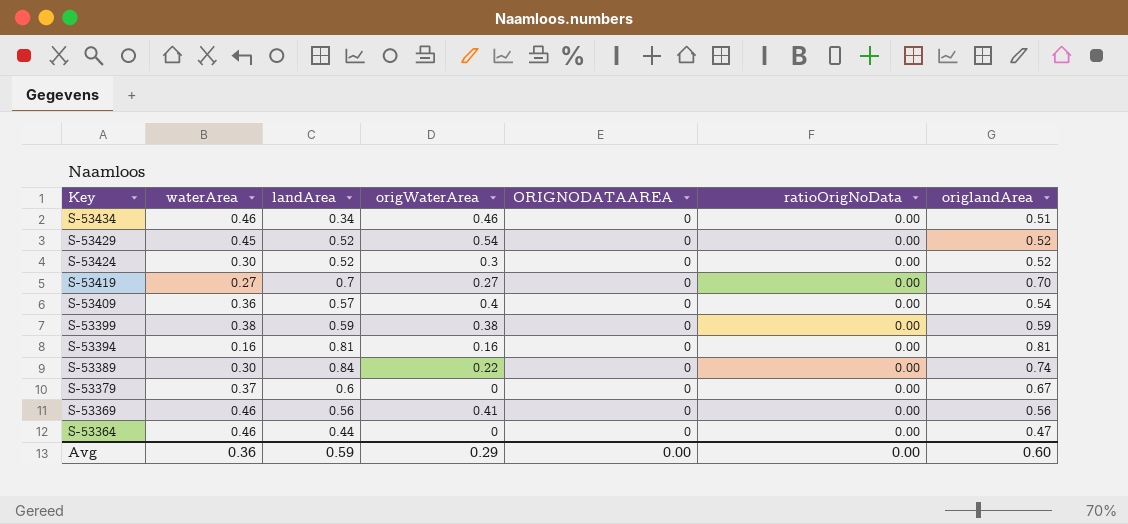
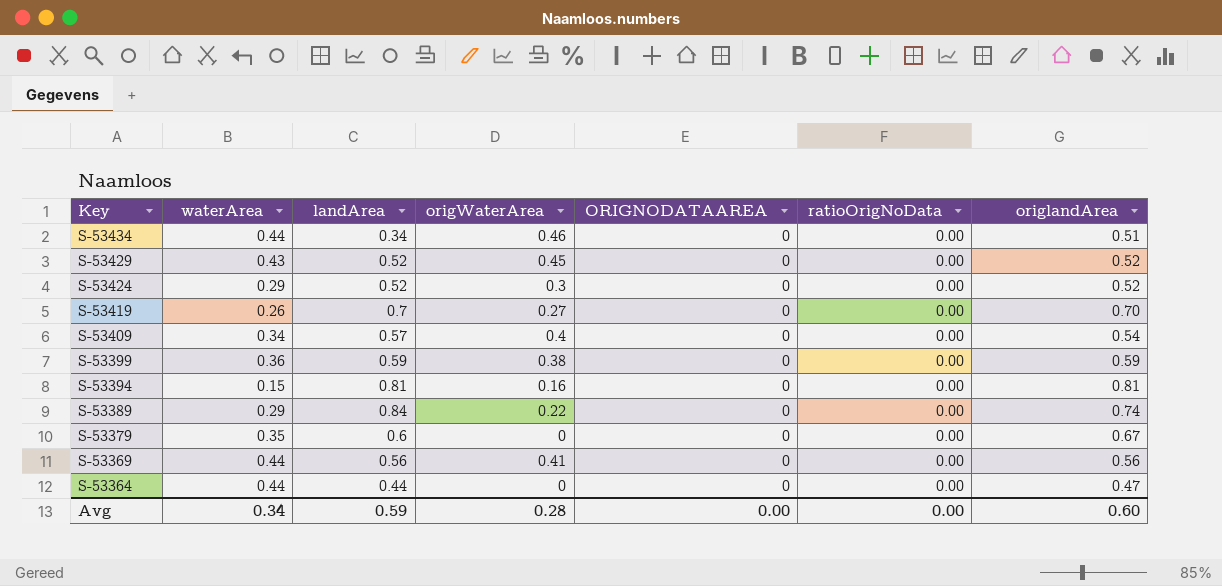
S-53434 | waterArea: 0.46 -> 0.44
S-53429 | waterArea: 0.45 -> 0.43
S-53429 | origWaterArea: 0.54 -> 0.45
S-53424 | waterArea: 0.30 -> 0.29
S-53419 | waterArea: 0.27 -> 0.26
S-53409 | waterArea: 0.36 -> 0.34
S-53399 | waterArea: 0.38 -> 0.36
S-53394 | waterArea: 0.16 -> 0.15
S-53389 | waterArea: 0.30 -> 0.29
S-53379 | waterArea: 0.37 -> 0.35
S-53369 | waterArea: 0.46 -> 0.44
S-53364 | waterArea: 0.46 -> 0.44
Avg | waterArea: 0.36 -> 0.34
Avg | origWaterArea: 0.29 -> 0.28

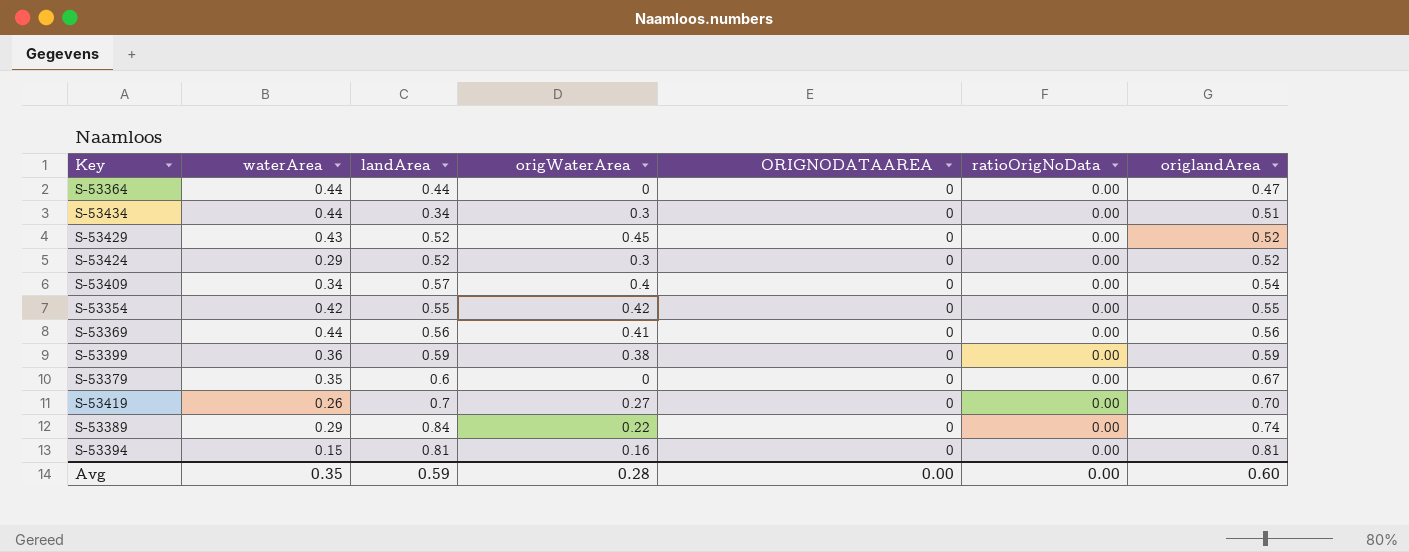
row order: Key descending -> origlandArea ascending
S-53434 | origWaterArea: 0.46 -> 0.3
row S-53354: none -> 0.42 | 0.55 | 0.42 | 0 | 0.00 | 0.55
Avg | waterArea: 0.34 -> 0.35

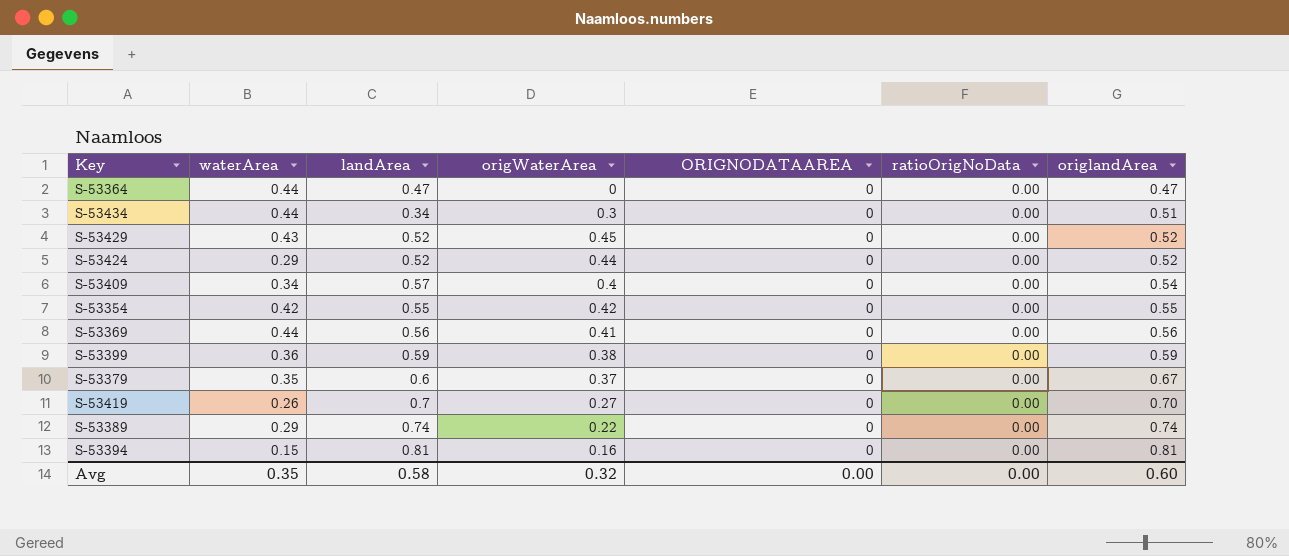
S-53364 | landArea: 0.44 -> 0.47
S-53424 | origWaterArea: 0.3 -> 0.44
S-53379 | origWaterArea: 0 -> 0.37
S-53389 | landArea: 0.84 -> 0.74
Avg | landArea: 0.59 -> 0.58
Avg | origWaterArea: 0.28 -> 0.32

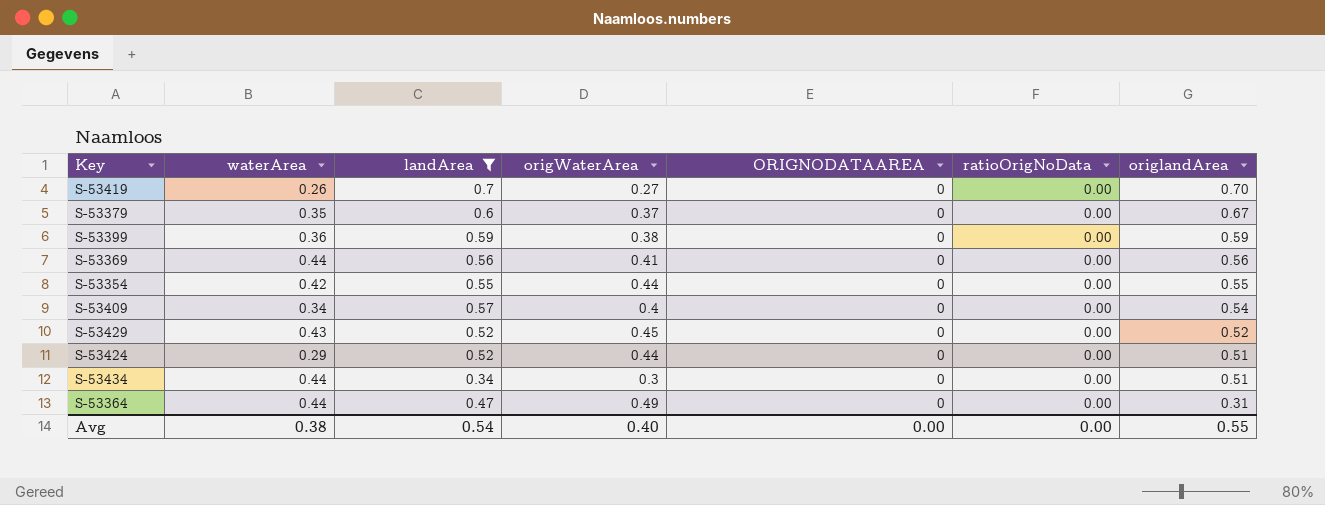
filter: none -> landArea <= 0.7
row order: origlandArea ascending -> origlandArea descending
S-53354 | origWaterArea: 0.42 -> 0.44
S-53424 | origlandArea: 0.52 -> 0.51
S-53364 | origWaterArea: 0 -> 0.49
S-53364 | origlandArea: 0.47 -> 0.31
Avg | waterArea: 0.35 -> 0.38
Avg | landArea: 0.58 -> 0.54
Avg | origWaterArea: 0.32 -> 0.40
Avg | origlandArea: 0.60 -> 0.55

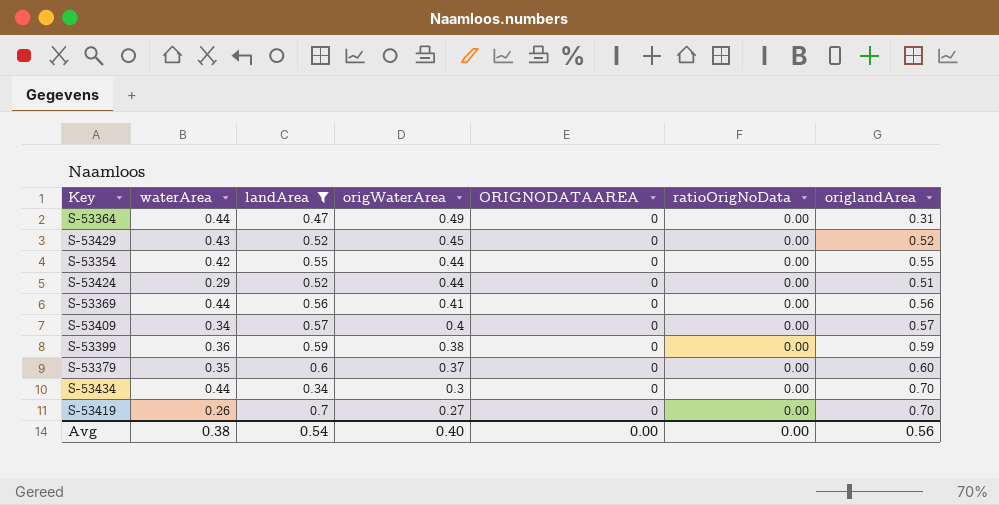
row order: origlandArea descending -> origWaterArea descending
S-53409 | origlandArea: 0.54 -> 0.57
S-53379 | origlandArea: 0.67 -> 0.60
S-53434 | origlandArea: 0.51 -> 0.70
Avg | origlandArea: 0.55 -> 0.56

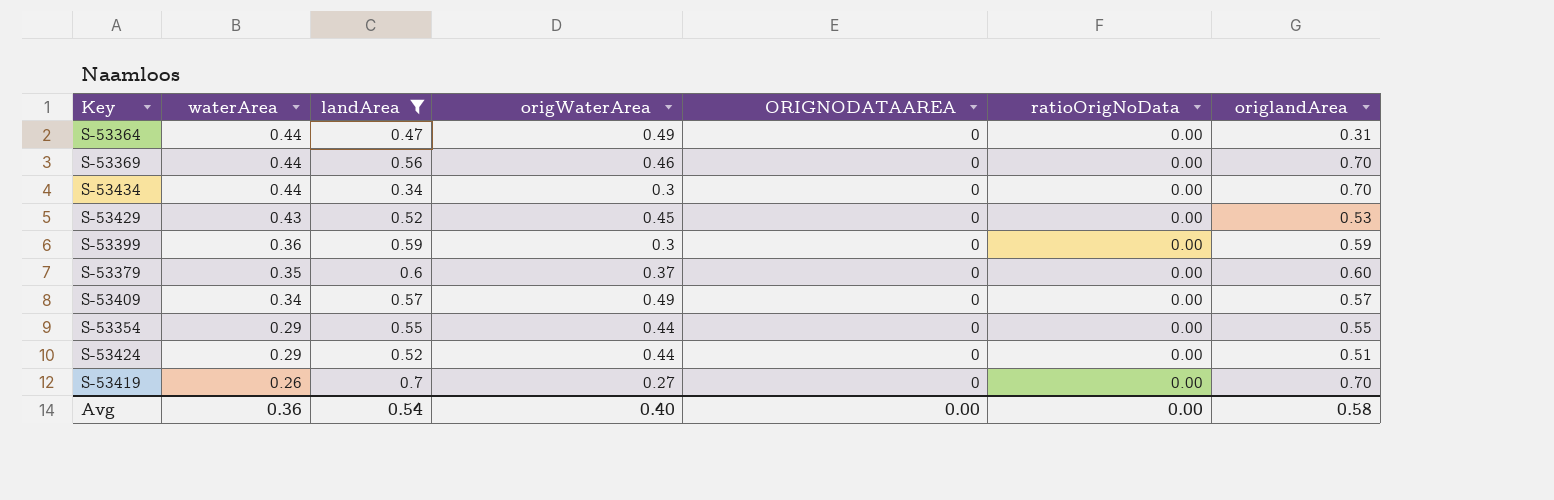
row order: origWaterArea descending -> waterArea descending
S-53369 | origWaterArea: 0.41 -> 0.46
S-53369 | origlandArea: 0.56 -> 0.70
S-53429 | origlandArea: 0.52 -> 0.53
S-53399 | origWaterArea: 0.38 -> 0.3
S-53409 | origWaterArea: 0.4 -> 0.49
S-53354 | waterArea: 0.42 -> 0.29
Avg | waterArea: 0.38 -> 0.36
Avg | origlandArea: 0.56 -> 0.58

